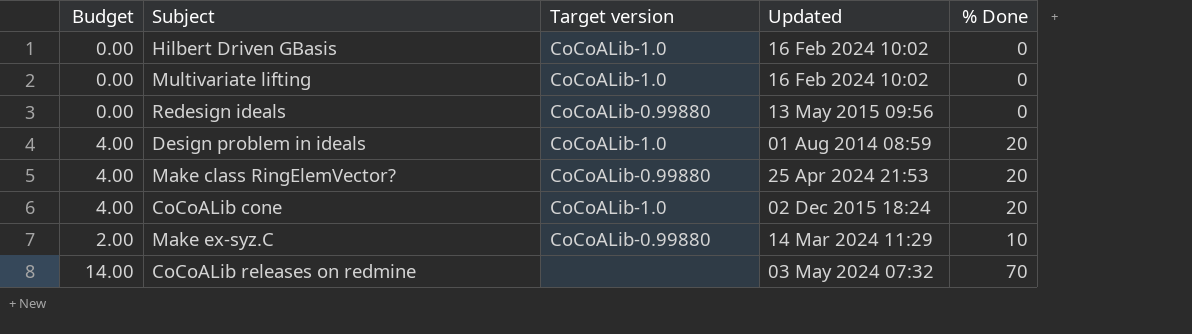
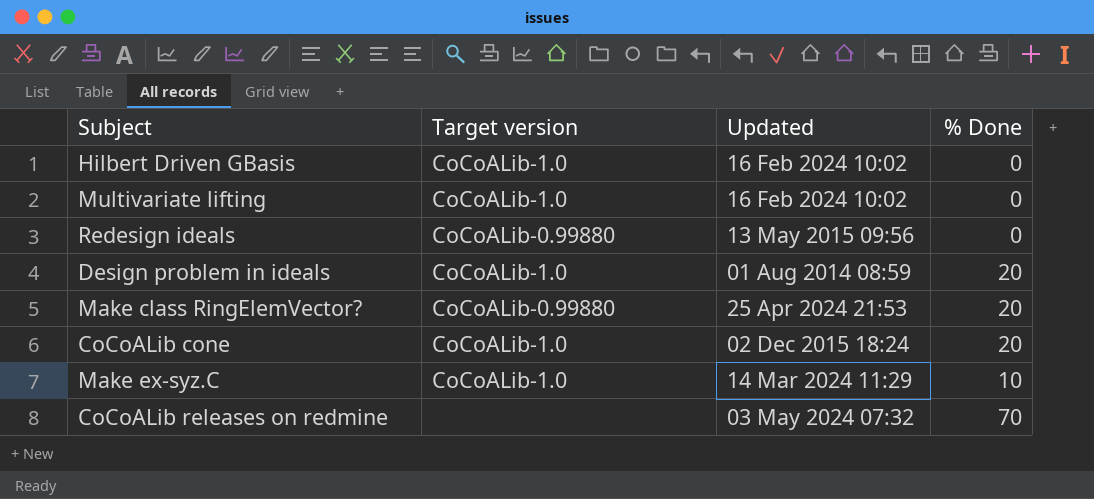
column Budget | formula: [% Done] * 0.2 -> none
Make ex-syz.C | Target version: CoCoALib-0.99880 -> CoCoALib-1.0

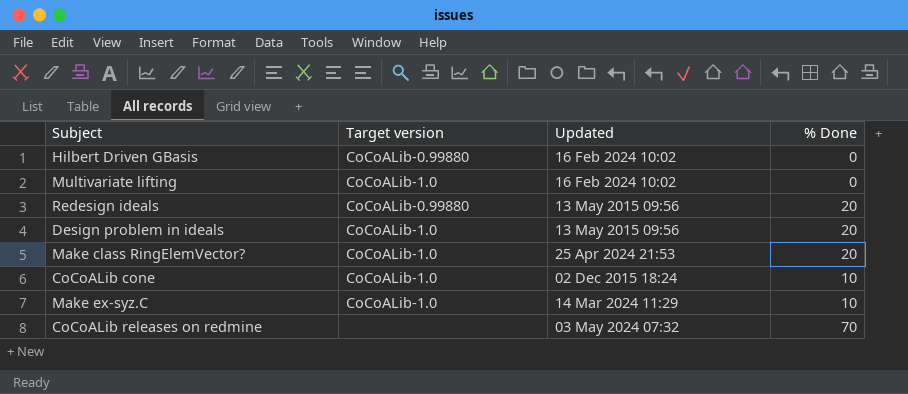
Hilbert Driven GBasis | Target version: CoCoALib-1.0 -> CoCoALib-0.99880
Redesign ideals | % Done: 0 -> 20
Design problem in ideals | Updated: 01 Aug 2014 08:59 -> 13 May 2015 09:56
Make class RingElemVector? | Target version: CoCoALib-0.99880 -> CoCoALib-1.0
CoCoALib cone | % Done: 20 -> 10

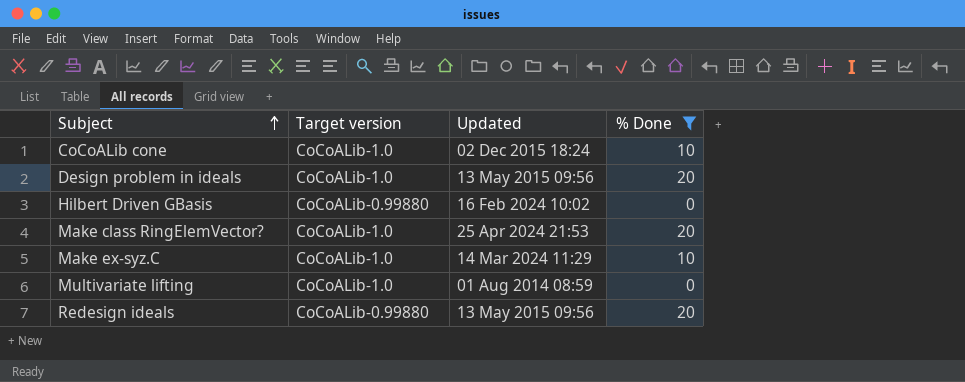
filter: none -> % Done != 70
row order: none -> Subject ascending
Multivariate lifting | Updated: 16 Feb 2024 10:02 -> 01 Aug 2014 08:59

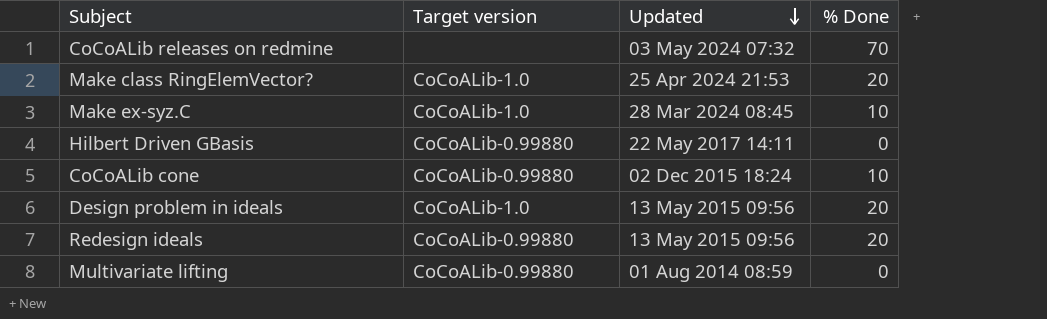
filter: % Done != 70 -> none
row order: Subject ascending -> Updated descending
Make ex-syz.C | Updated: 14 Mar 2024 11:29 -> 28 Mar 2024 08:45
Hilbert Driven GBasis | Updated: 16 Feb 2024 10:02 -> 22 May 2017 14:11
CoCoALib cone | Target version: CoCoALib-1.0 -> CoCoALib-0.99880
Multivariate lifting | Target version: CoCoALib-1.0 -> CoCoALib-0.99880

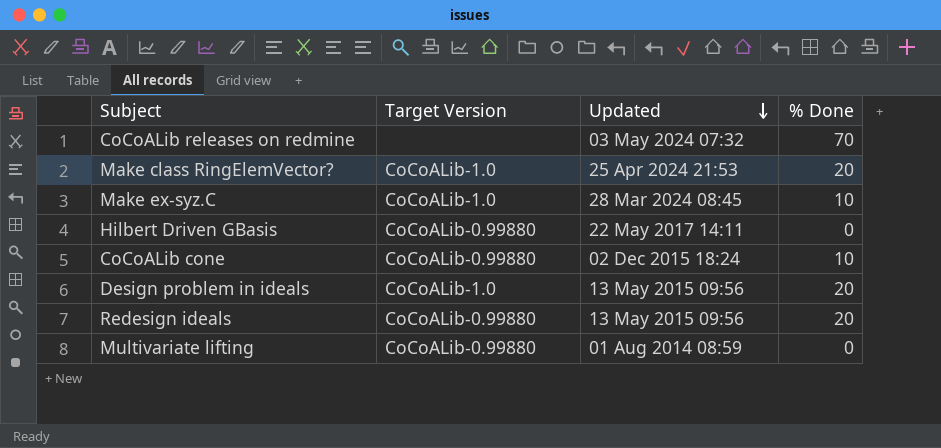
column name: Target version -> Target Version

